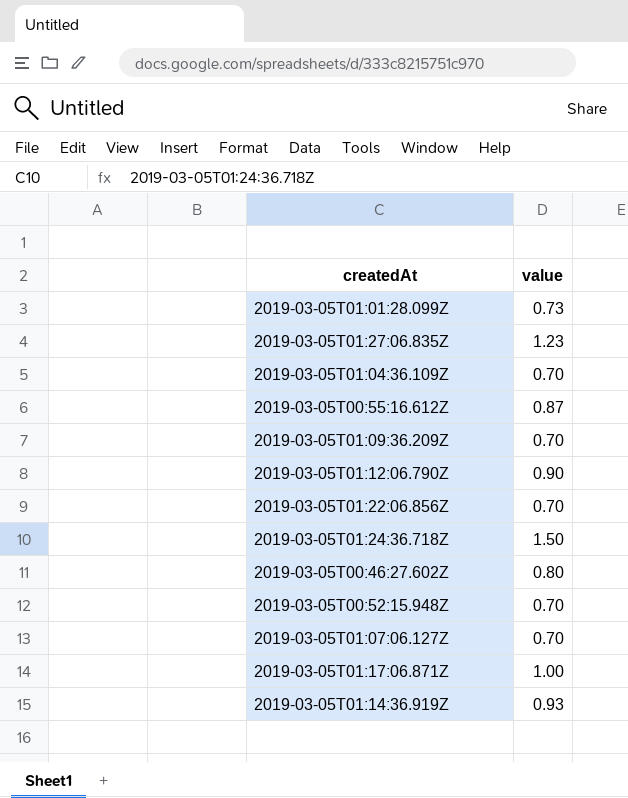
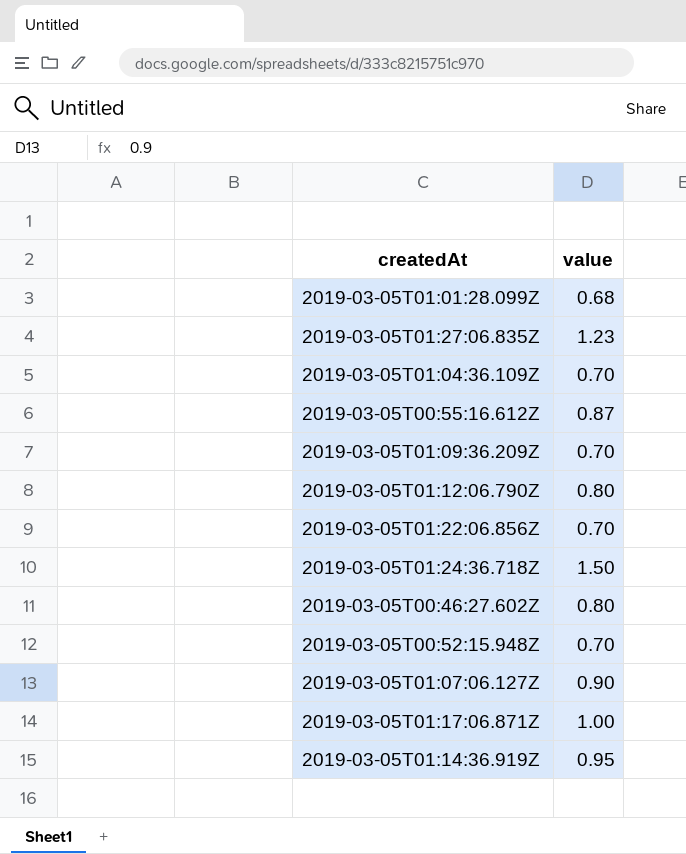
2019-03-05T01:01:28.099Z | value: 0.73 -> 0.68
2019-03-05T01:12:06.790Z | value: 0.90 -> 0.80
2019-03-05T01:07:06.127Z | value: 0.70 -> 0.90
2019-03-05T01:14:36.919Z | value: 0.93 -> 0.95

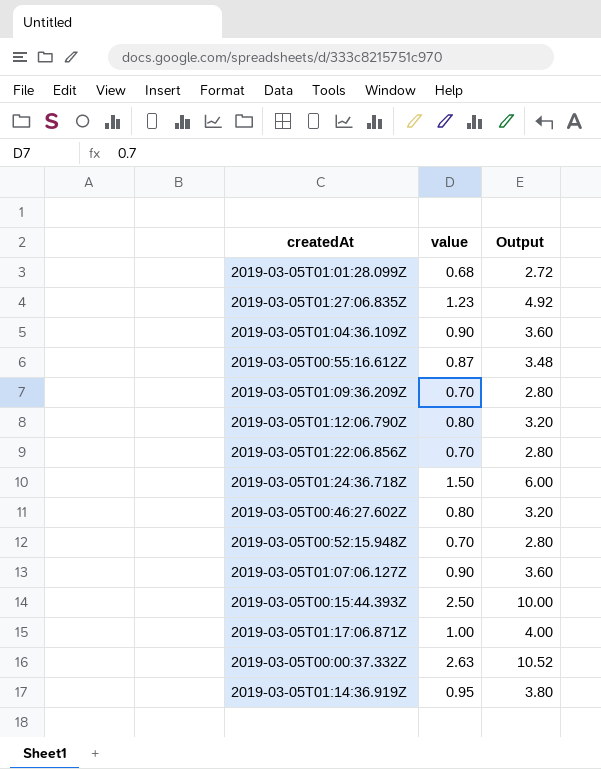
column Output | formula: none -> [value] * 4
2019-03-05T01:04:36.109Z | value: 0.70 -> 0.90
row 2019-03-05T00:15:44.393Z: none -> 2.50 | 10.00
row 2019-03-05T00:00:37.332Z: none -> 2.63 | 10.52

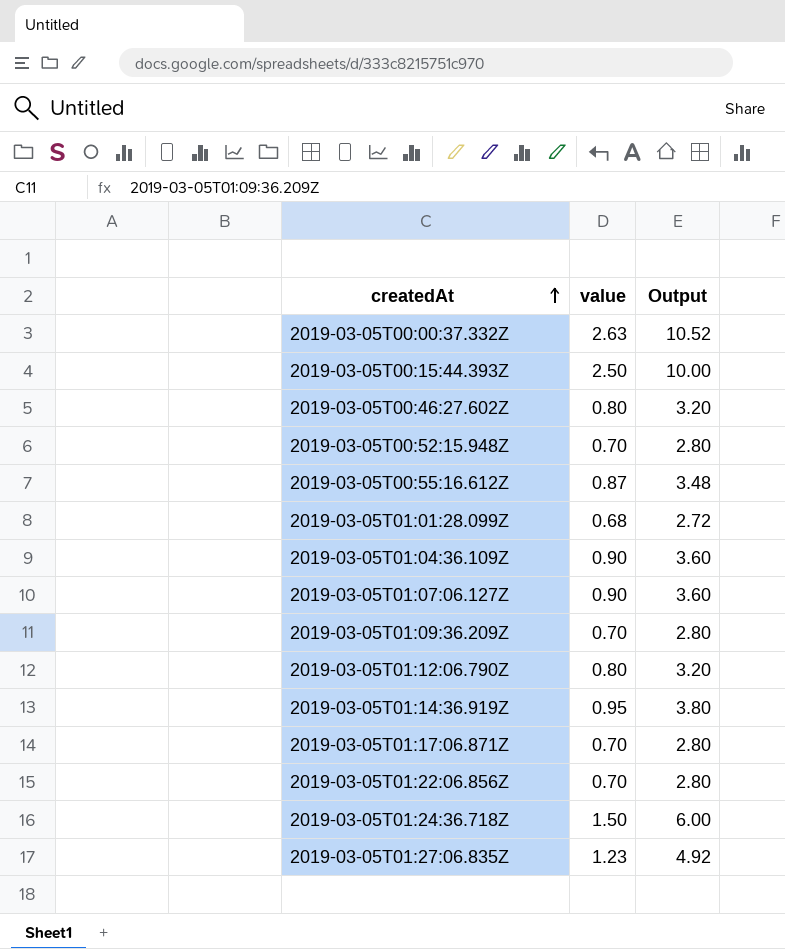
row order: none -> createdAt ascending
2019-03-05T01:17:06.871Z | value: 1.00 -> 0.70
2019-03-05T01:17:06.871Z | Output: 4.00 -> 2.80

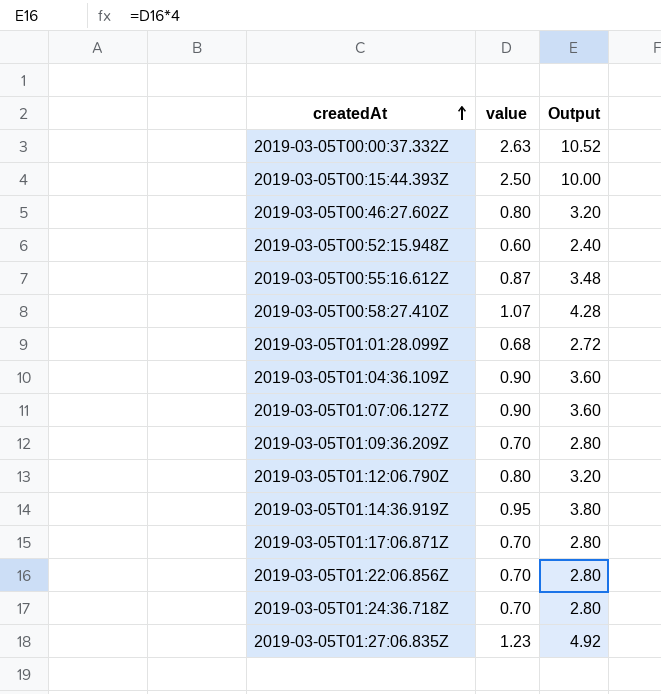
2019-03-05T00:52:15.948Z | value: 0.70 -> 0.60
2019-03-05T00:52:15.948Z | Output: 2.80 -> 2.40
row 2019-03-05T00:58:27.410Z: none -> 1.07 | 4.28
2019-03-05T01:24:36.718Z | value: 1.50 -> 0.70
2019-03-05T01:24:36.718Z | Output: 6.00 -> 2.80

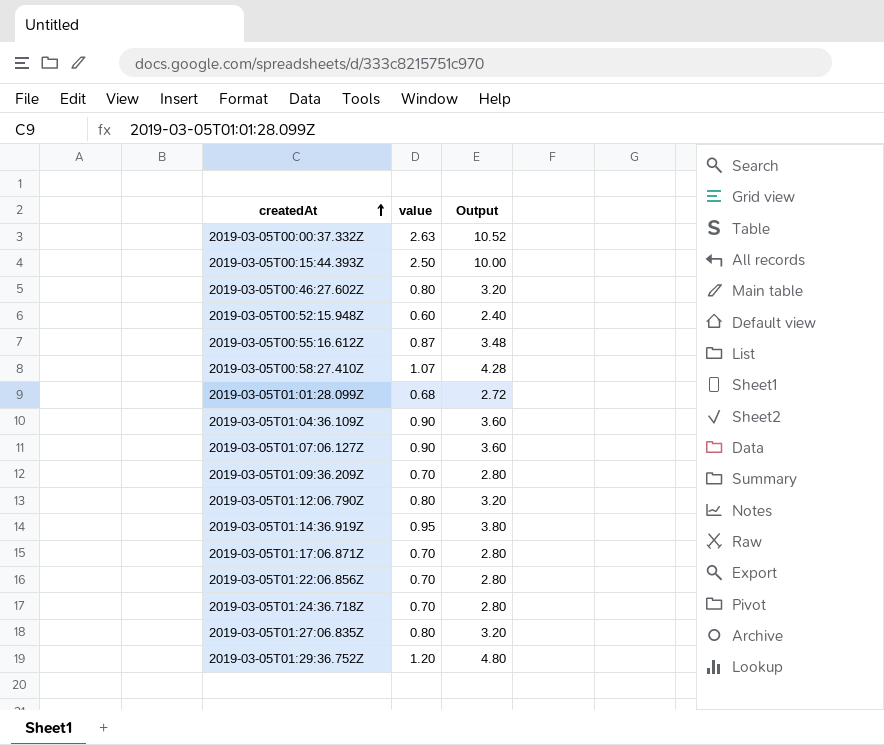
2019-03-05T01:27:06.835Z | value: 1.23 -> 0.80
2019-03-05T01:27:06.835Z | Output: 4.92 -> 3.20
row 2019-03-05T01:29:36.752Z: none -> 1.20 | 4.80

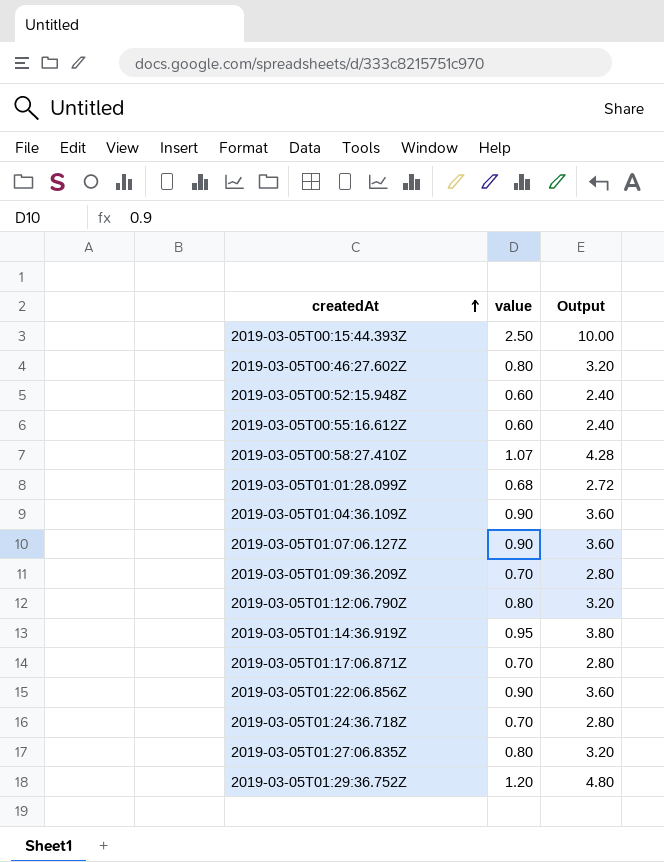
row 2019-03-05T00:00:37.332Z: 2.63 | 10.52 -> none
2019-03-05T00:55:16.612Z | value: 0.87 -> 0.60
2019-03-05T00:55:16.612Z | Output: 3.48 -> 2.40
2019-03-05T01:22:06.856Z | value: 0.70 -> 0.90
2019-03-05T01:22:06.856Z | Output: 2.80 -> 3.60

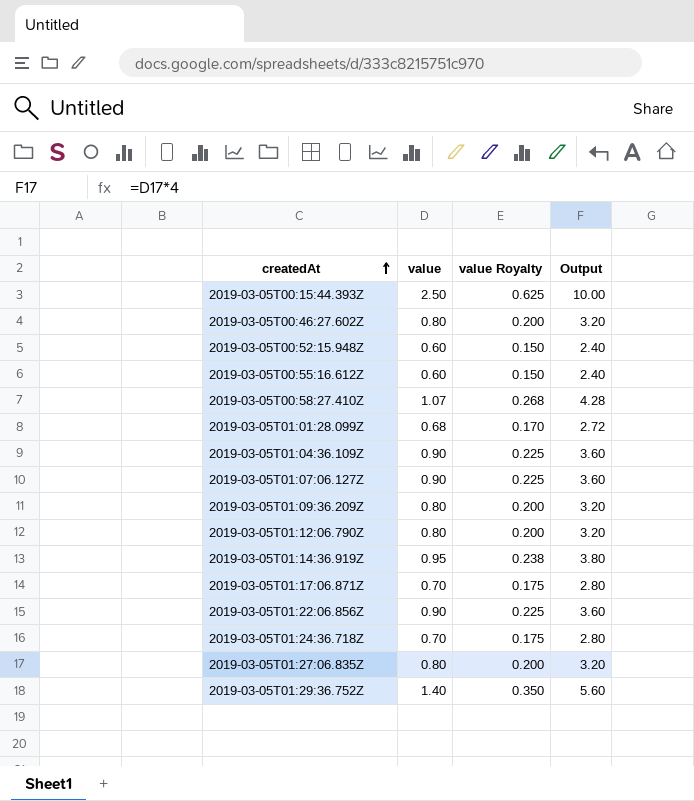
column value Royalty | formula: none -> [value] * 0.25
2019-03-05T01:09:36.209Z | value: 0.70 -> 0.80
2019-03-05T01:09:36.209Z | Output: 2.80 -> 3.20
2019-03-05T01:29:36.752Z | value: 1.20 -> 1.40
2019-03-05T01:29:36.752Z | Output: 4.80 -> 5.60

